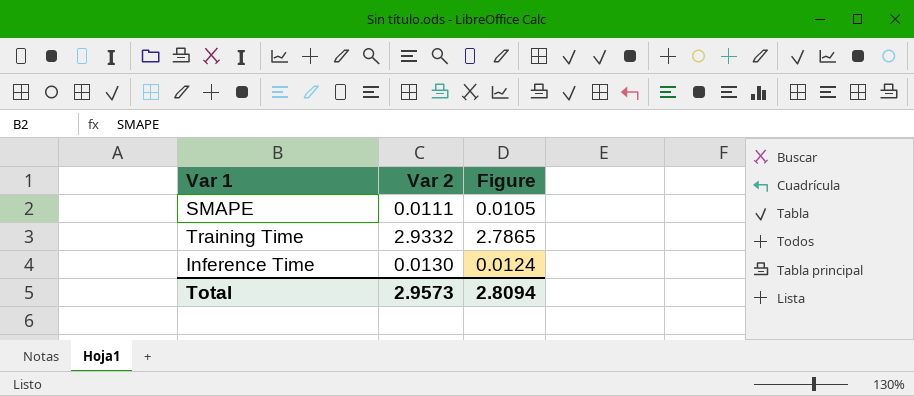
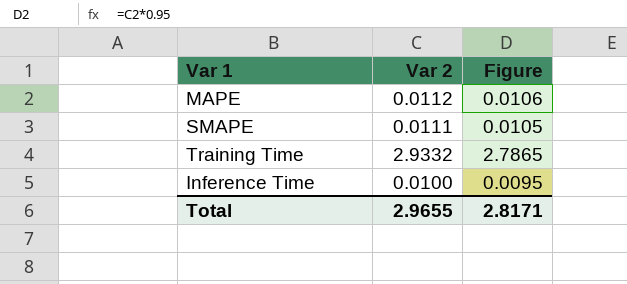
row MAPE: none -> 0.0112 | 0.0106
Inference Time | Var 2: 0.0130 -> 0.0100
Inference Time | Figure: 0.0124 -> 0.0095
Total | Var 2: 2.9573 -> 2.9655
Total | Figure: 2.8094 -> 2.8171

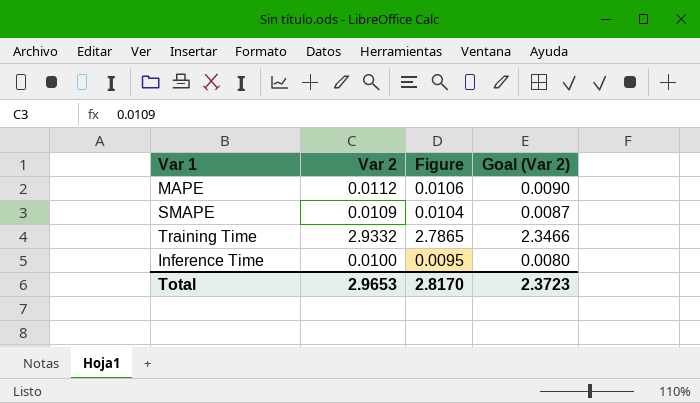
column Goal (Var 2) | formula: none -> [Var 2] * 0.8
SMAPE | Var 2: 0.0111 -> 0.0109
SMAPE | Figure: 0.0105 -> 0.0104
Total | Var 2: 2.9655 -> 2.9653
Total | Figure: 2.8171 -> 2.8170

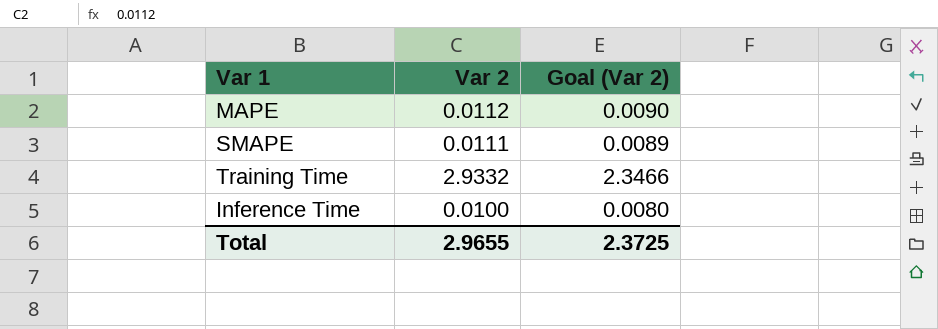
column Figure | formula: [Var 2] * 0.95 -> none
SMAPE | Var 2: 0.0109 -> 0.0111
SMAPE | Goal (Var 2): 0.0087 -> 0.0089
Total | Var 2: 2.9653 -> 2.9655
Total | Goal (Var 2): 2.3723 -> 2.3725

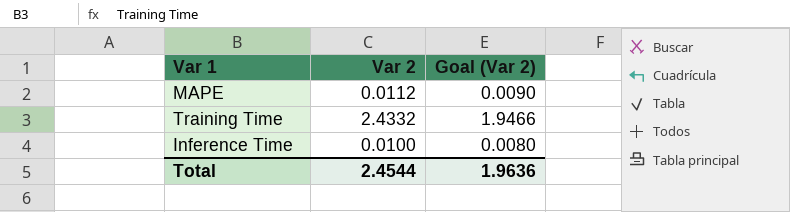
row SMAPE: 0.0111 | 0.0089 -> none
Training Time | Var 2: 2.9332 -> 2.4332
Training Time | Goal (Var 2): 2.3466 -> 1.9466
Total | Var 2: 2.9655 -> 2.4544
Total | Goal (Var 2): 2.3725 -> 1.9636

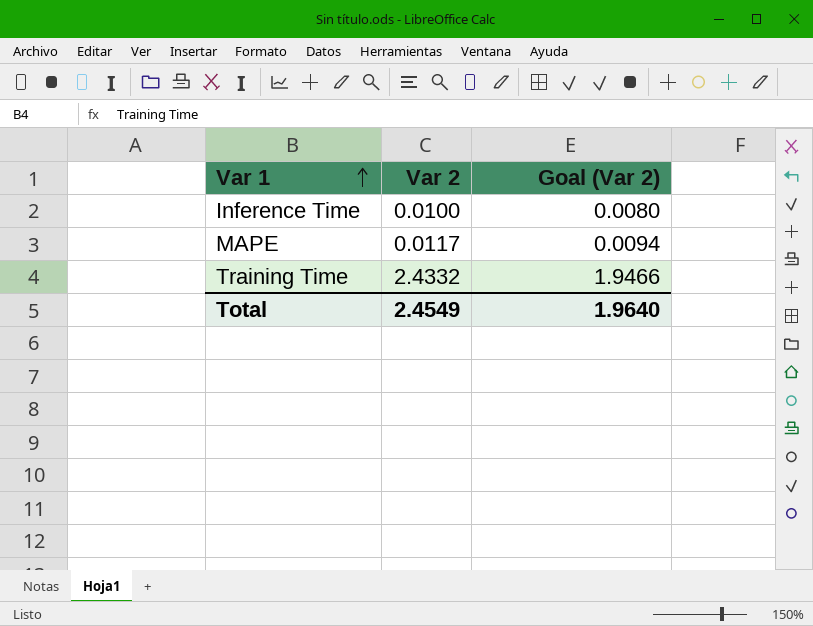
row order: none -> Var 1 ascending
MAPE | Var 2: 0.0112 -> 0.0117
MAPE | Goal (Var 2): 0.0090 -> 0.0094
Total | Var 2: 2.4544 -> 2.4549
Total | Goal (Var 2): 1.9636 -> 1.9640

